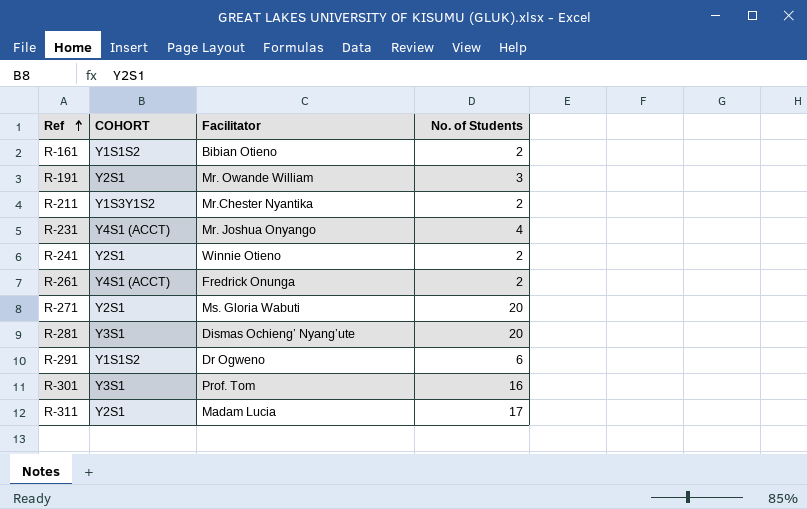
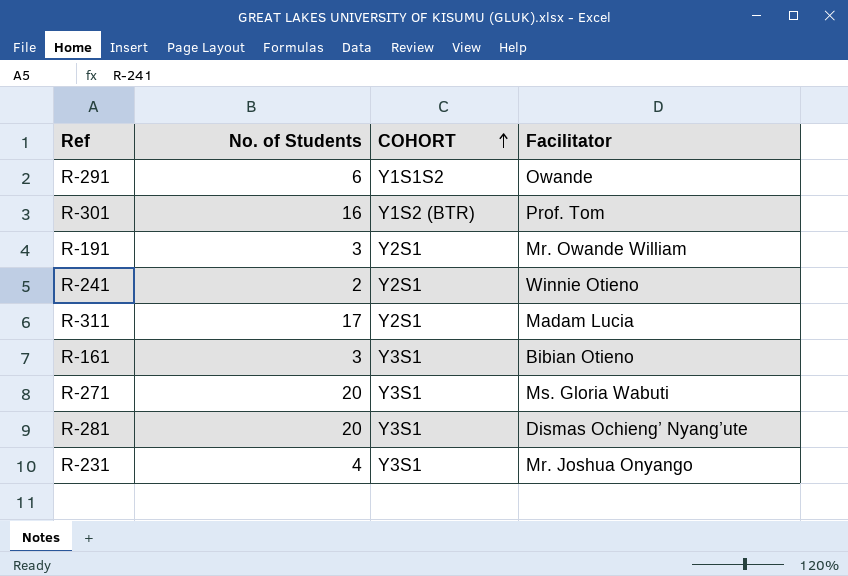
row order: Ref ascending -> COHORT ascending
column No. of Students | position: 4 -> 2
row R-211: Y1S3Y1S2 | Mr.Chester Nyantika | 2 -> none
row R-261: Y4S1 (ACCT) | Fredrick Onunga | 2 -> none
R-291 | Facilitator: Dr Ogweno -> Owande
R-301 | COHORT: Y3S1 -> Y1S2 (BTR)
R-161 | No. of Students: 2 -> 3
R-161 | COHORT: Y1S1S2 -> Y3S1
R-271 | COHORT: Y2S1 -> Y3S1
R-231 | COHORT: Y4S1 (ACCT) -> Y3S1

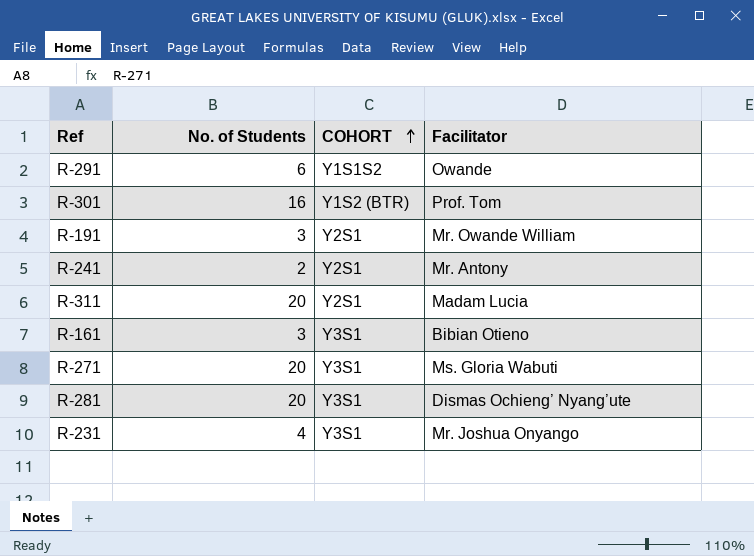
R-241 | Facilitator: Winnie Otieno -> Mr. Antony
R-311 | No. of Students: 17 -> 20

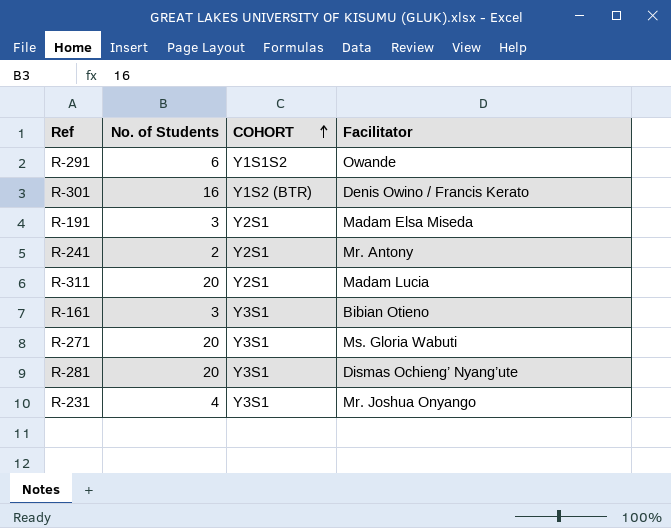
R-301 | Facilitator: Prof. Tom -> Denis Owino / Francis Kerato
R-191 | Facilitator: Mr. Owande William -> Madam Elsa Miseda

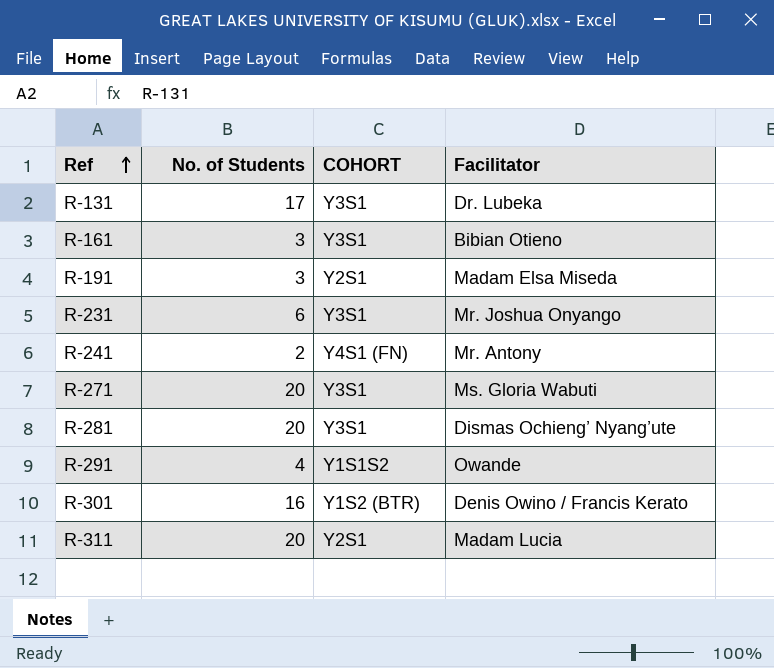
row order: COHORT ascending -> Ref ascending
row R-131: none -> 17 | Y3S1 | Dr. Lubeka
R-231 | No. of Students: 4 -> 6
R-241 | COHORT: Y2S1 -> Y4S1 (FN)
R-291 | No. of Students: 6 -> 4

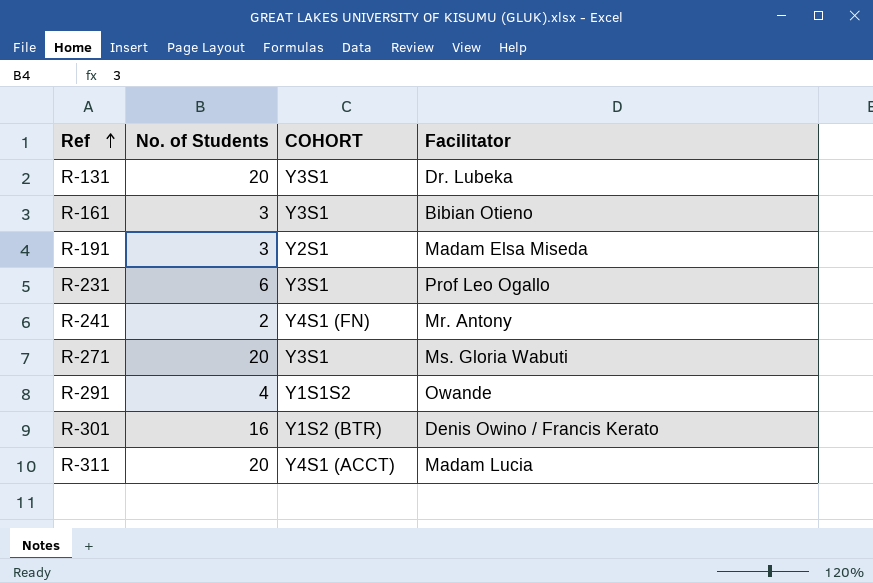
row R-281: 20 | Y3S1 | Dismas Ochieng’ Nyang’ute -> none
R-131 | No. of Students: 17 -> 20
R-231 | Facilitator: Mr. Joshua Onyango -> Prof Leo Ogallo
R-311 | COHORT: Y2S1 -> Y4S1 (ACCT)

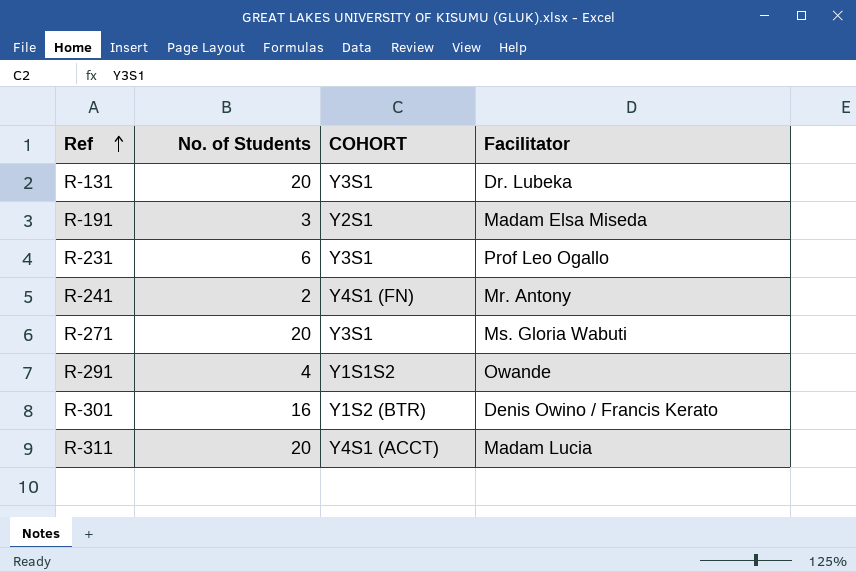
row R-161: 3 | Y3S1 | Bibian Otieno -> none

